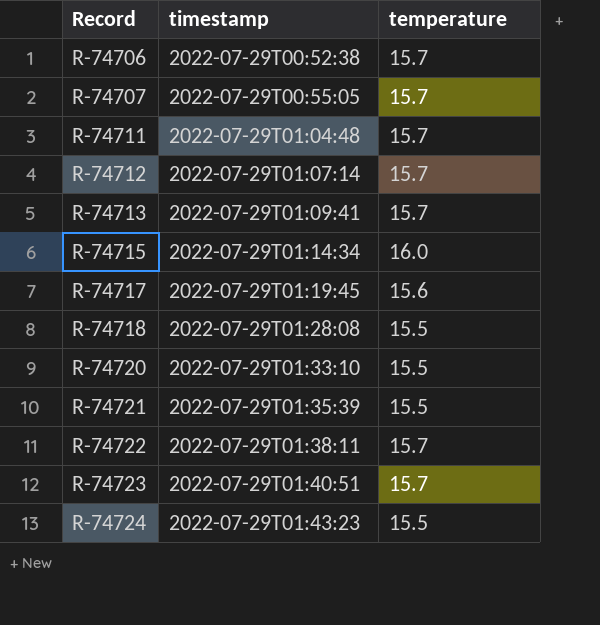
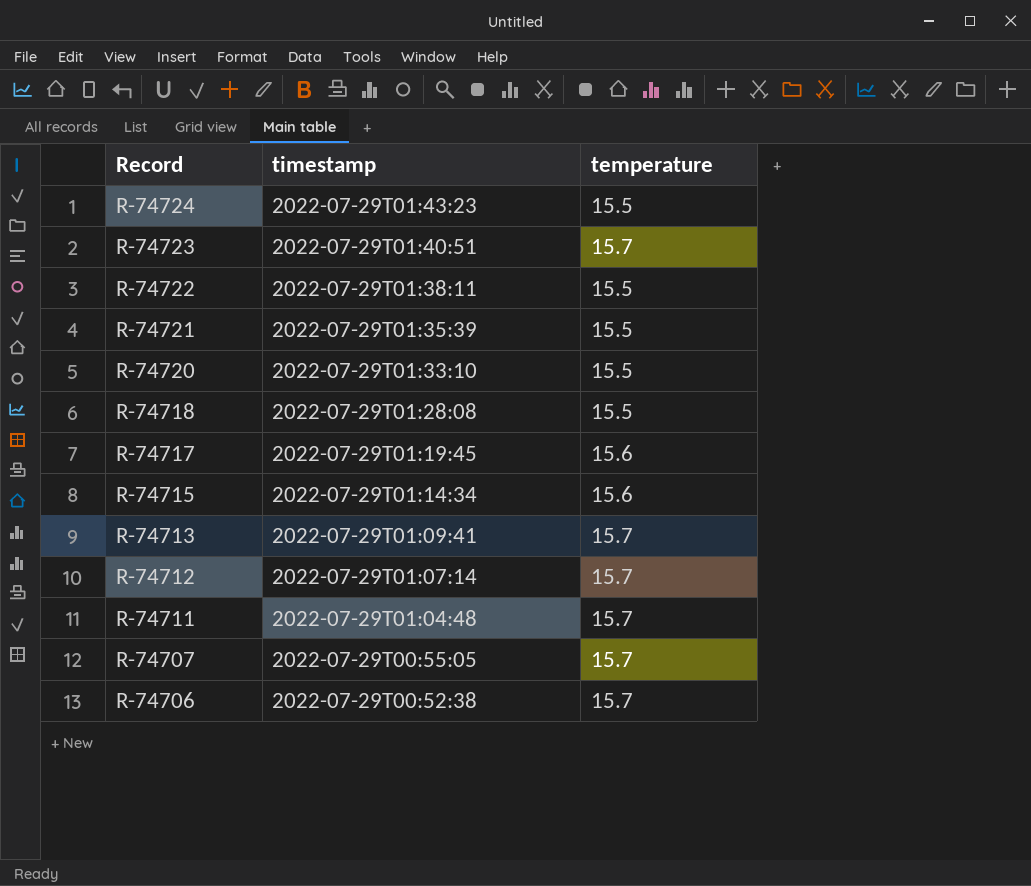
row order: Record ascending -> Record descending
R-74722 | temperature: 15.7 -> 15.5
R-74715 | temperature: 16.0 -> 15.6

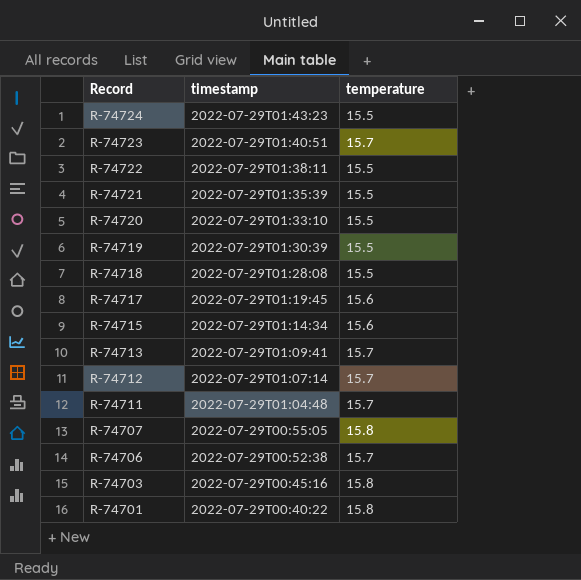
row R-74719: none -> 2022-07-29T01:30:39 | 15.5
R-74707 | temperature: 15.7 -> 15.8
row R-74703: none -> 2022-07-29T00:45:16 | 15.8
row R-74701: none -> 2022-07-29T00:40:22 | 15.8

